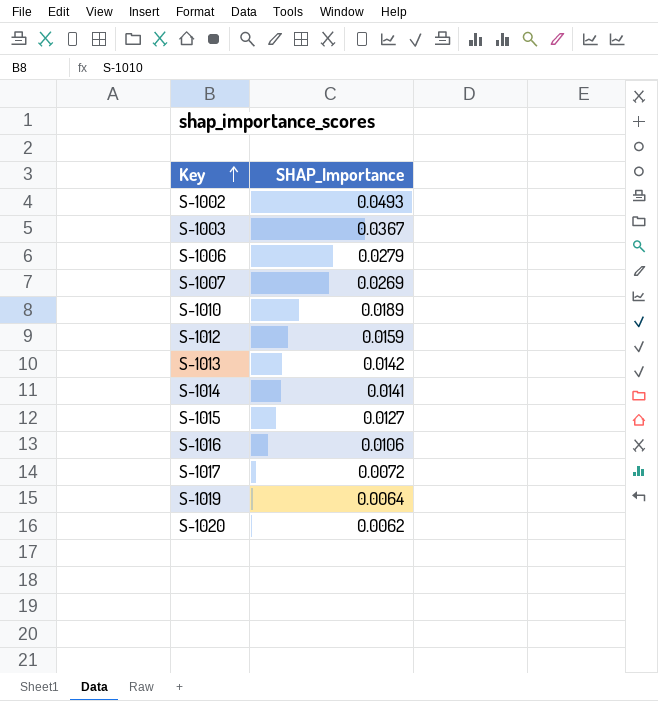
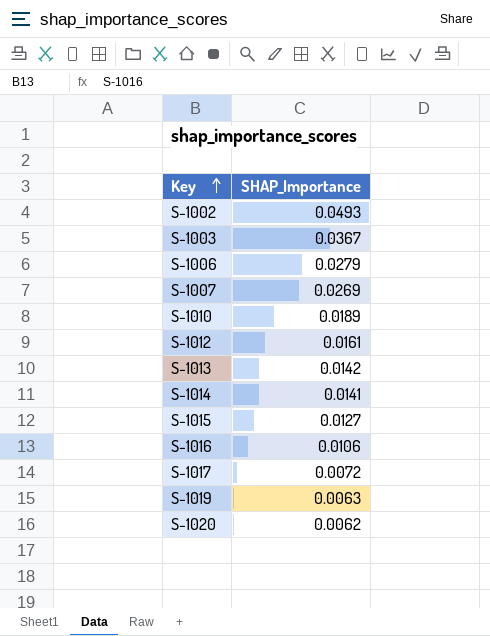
S-1012 | SHAP_Importance: 0.0159 -> 0.0161
S-1019 | SHAP_Importance: 0.0064 -> 0.0063

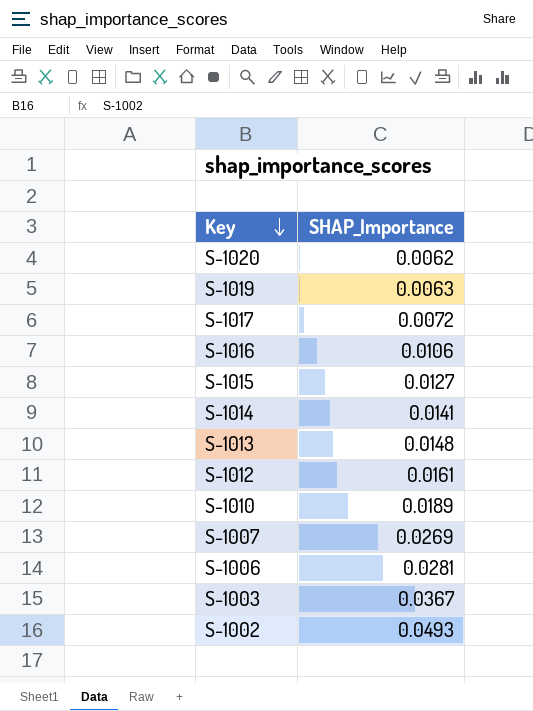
row order: Key ascending -> Key descending
S-1013 | SHAP_Importance: 0.0142 -> 0.0148
S-1006 | SHAP_Importance: 0.0279 -> 0.0281

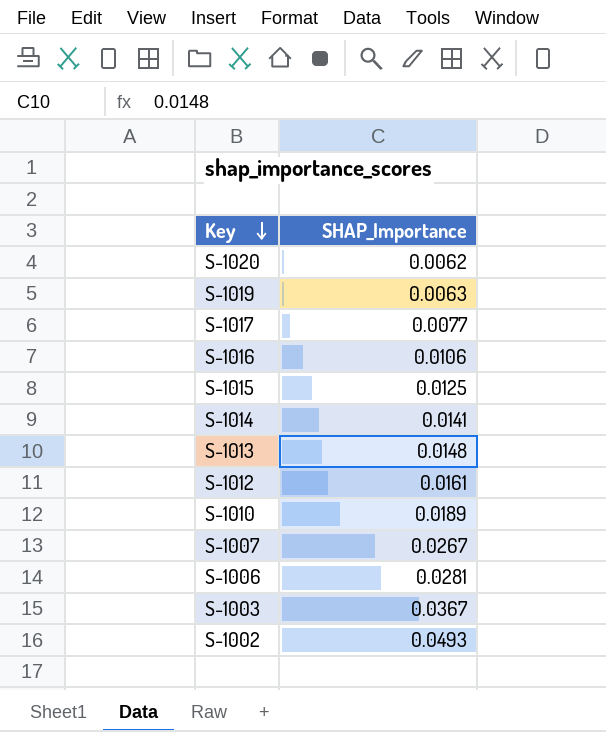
S-1017 | SHAP_Importance: 0.0072 -> 0.0077
S-1015 | SHAP_Importance: 0.0127 -> 0.0125
S-1007 | SHAP_Importance: 0.0269 -> 0.0267

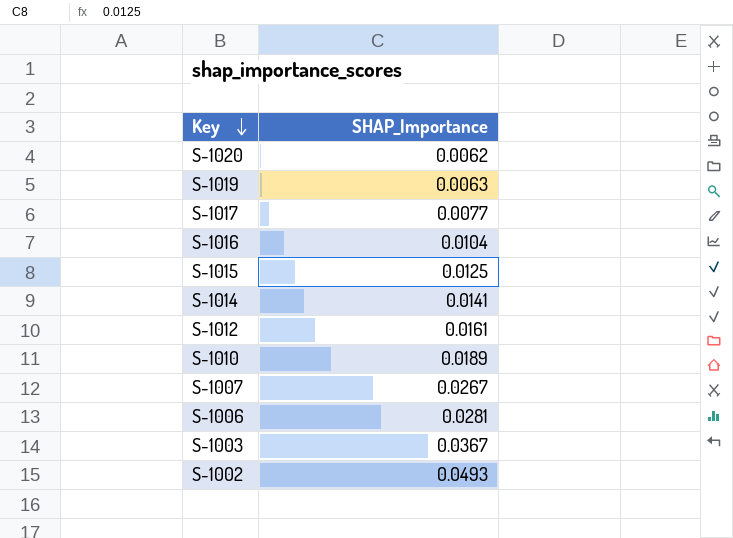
row S-1013: 0.0148 -> none
S-1016 | SHAP_Importance: 0.0106 -> 0.0104

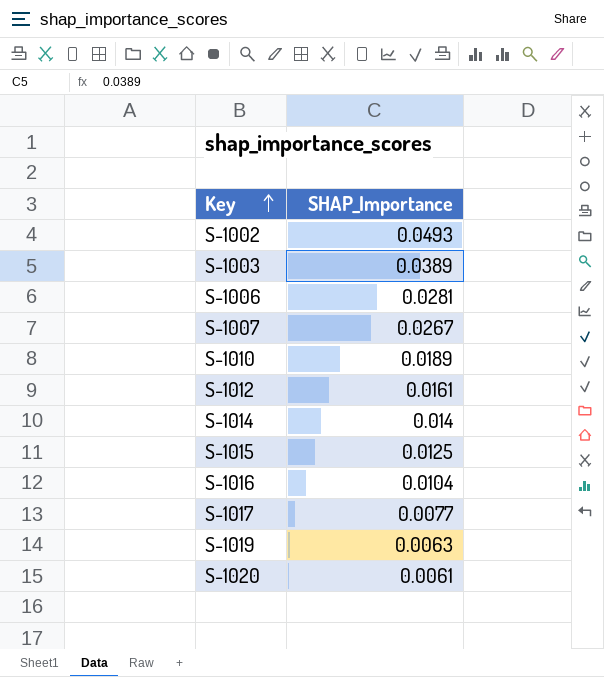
row order: Key descending -> Key ascending
S-1003 | SHAP_Importance: 0.0367 -> 0.0389
S-1014 | SHAP_Importance: 0.0141 -> 0.014
S-1020 | SHAP_Importance: 0.0062 -> 0.0061

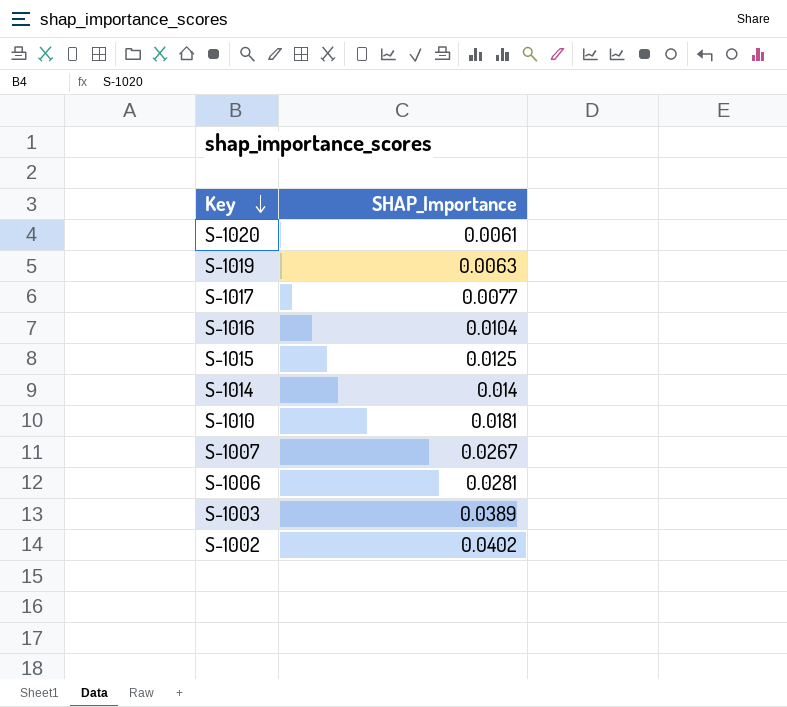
row order: Key ascending -> Key descending
row S-1012: 0.0161 -> none
S-1010 | SHAP_Importance: 0.0189 -> 0.0181
S-1002 | SHAP_Importance: 0.0493 -> 0.0402

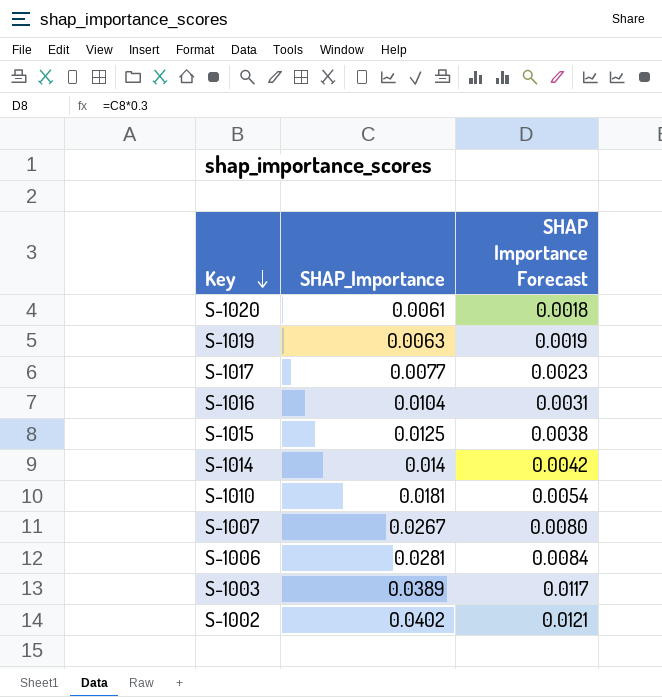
column SHAP Importance Forecast | formula: none -> [SHAP_Importance] * 0.3

